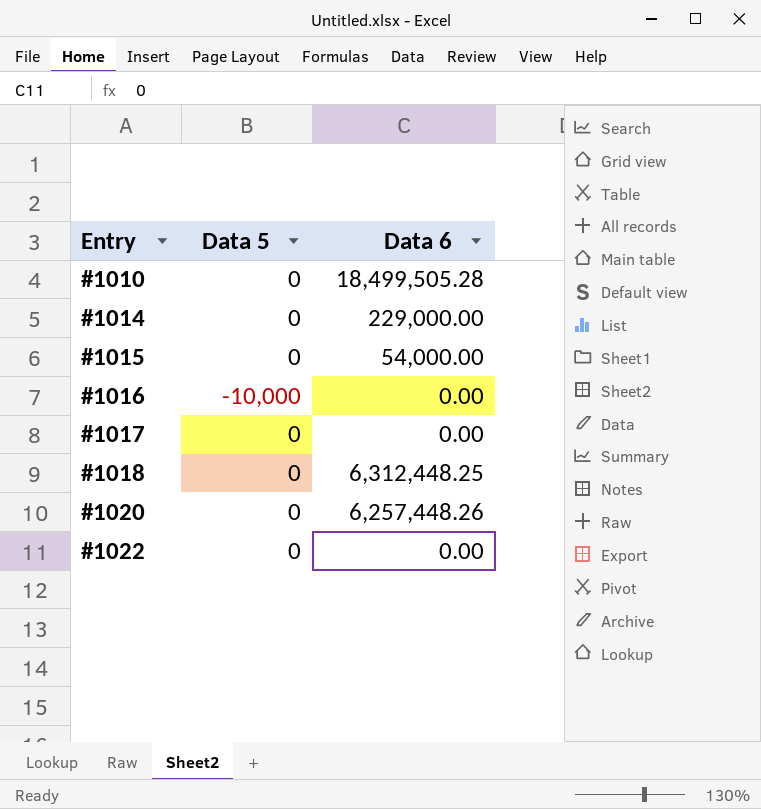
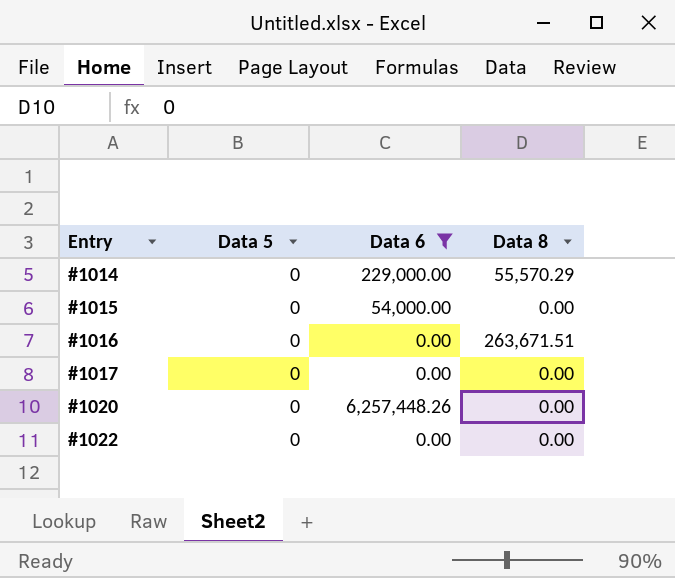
filter: none -> Data 6 <= 6,257,448.26
column Data 8 | position: none -> 4
#1016 | Data 5: -10,000 -> 0

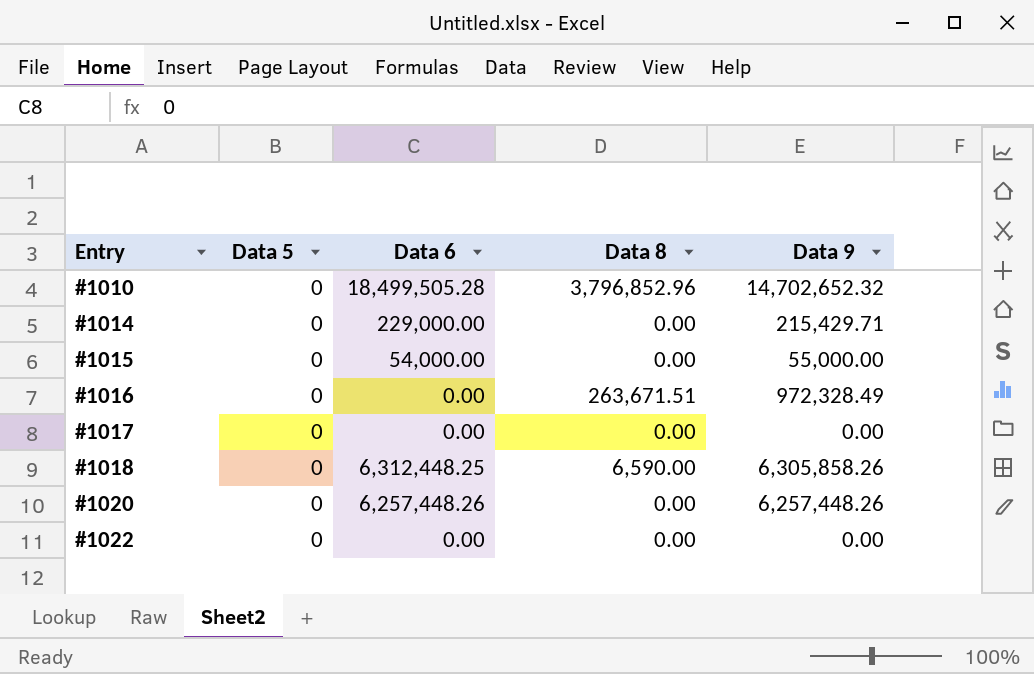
filter: Data 6 <= 6,257,448.26 -> none
column Data 9 | position: none -> 5
#1014 | Data 8: 55,570.29 -> 0.00

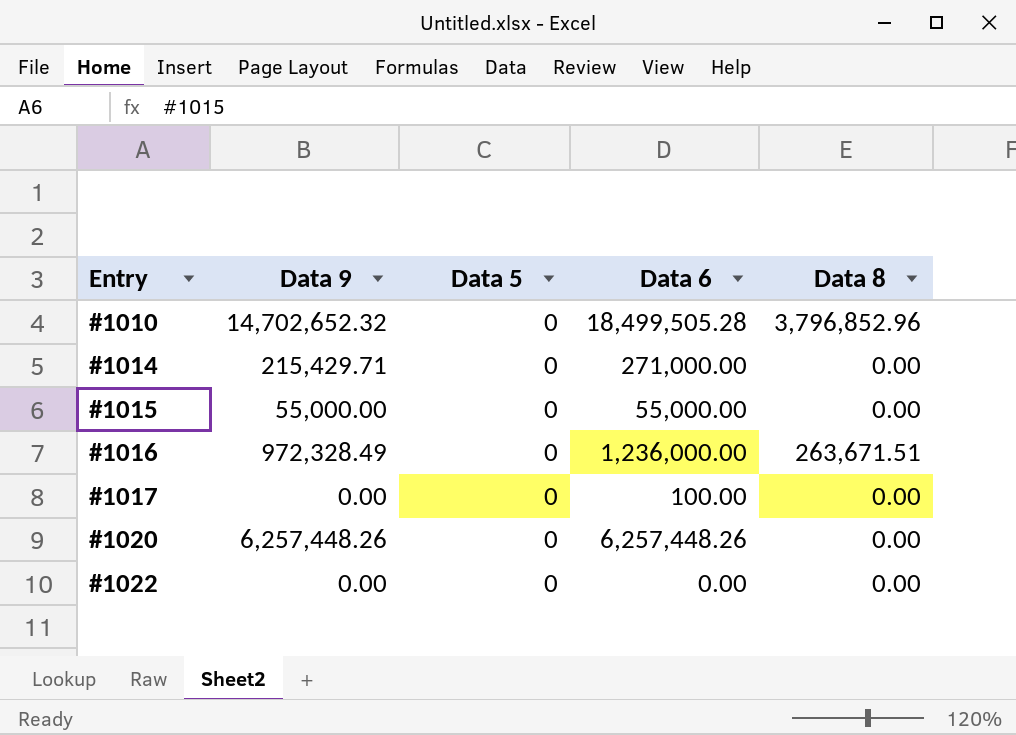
column Data 9 | position: 5 -> 2
row #1018: 0 | 6,312,448.25 | 6,590.00 | 6,305,858.26 -> none
#1014 | Data 6: 229,000.00 -> 271,000.00
#1015 | Data 6: 54,000.00 -> 55,000.00
#1016 | Data 6: 0.00 -> 1,236,000.00
#1017 | Data 6: 0.00 -> 100.00

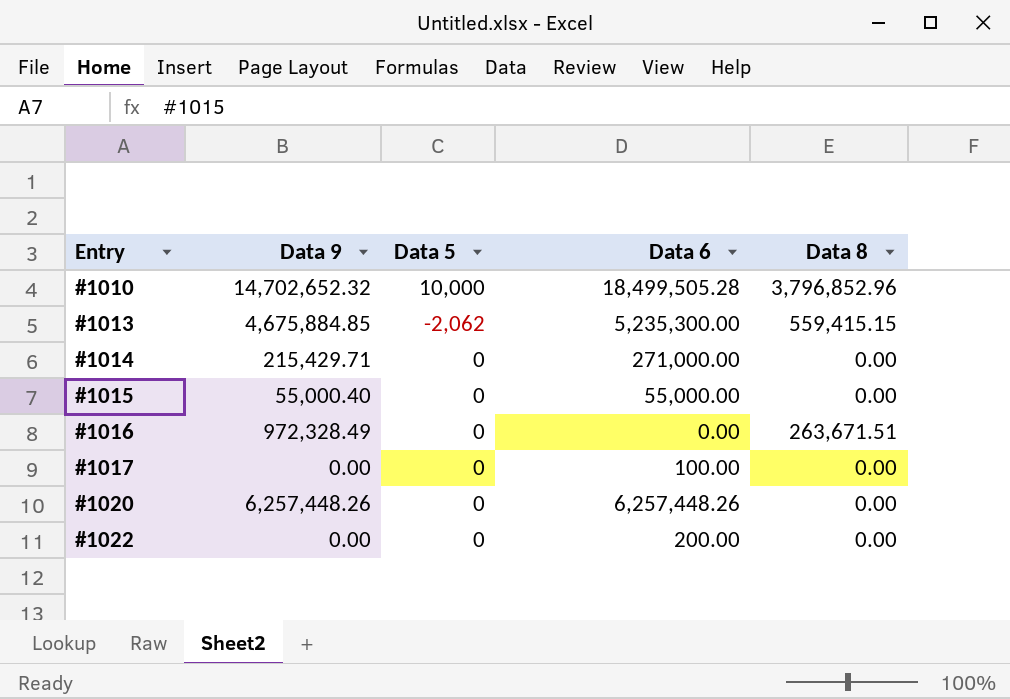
#1010 | Data 5: 0 -> 10,000
row #1013: none -> 4,675,884.85 | -2,062 | 5,235,300.00 | 559,415.15
#1015 | Data 9: 55,000.00 -> 55,000.40
#1016 | Data 6: 1,236,000.00 -> 0.00
#1022 | Data 6: 0.00 -> 200.00

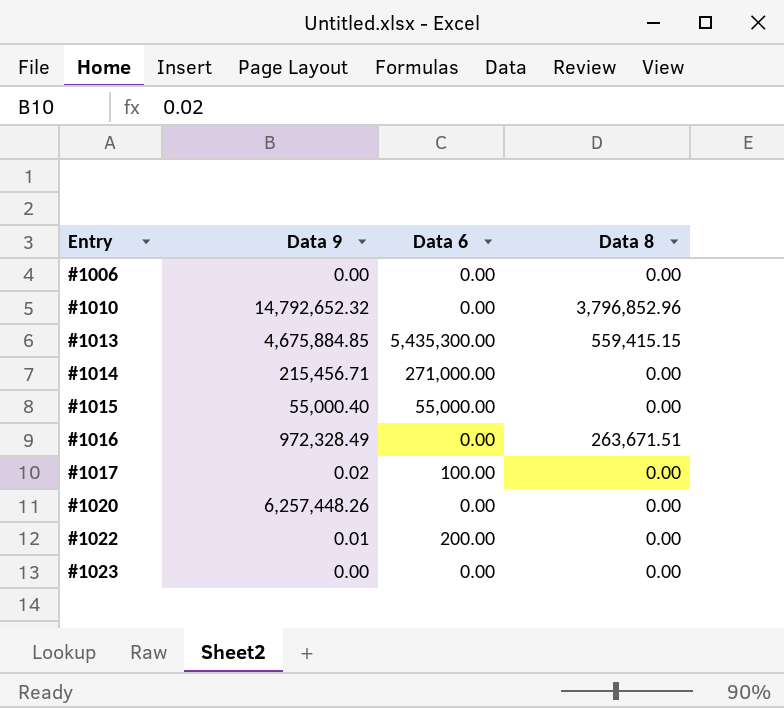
column Data 5 | position: 3 -> none
row #1006: none -> 0.00 | 0.00 | 0.00
#1010 | Data 9: 14,702,652.32 -> 14,792,652.32
#1010 | Data 6: 18,499,505.28 -> 0.00
#1013 | Data 6: 5,235,300.00 -> 5,435,300.00
#1014 | Data 9: 215,429.71 -> 215,456.71
#1017 | Data 9: 0.00 -> 0.02
#1020 | Data 6: 6,257,448.26 -> 0.00
#1022 | Data 9: 0.00 -> 0.01
row #1023: none -> 0.00 | 0.00 | 0.00

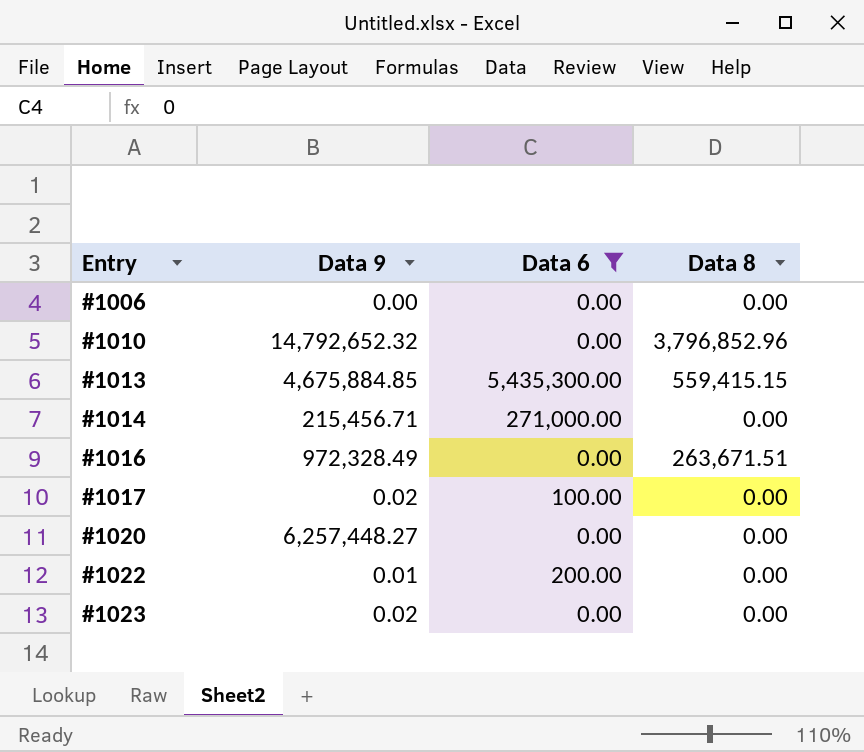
filter: none -> Data 6 != 55,000.00
#1020 | Data 9: 6,257,448.26 -> 6,257,448.27
#1023 | Data 9: 0.00 -> 0.02

